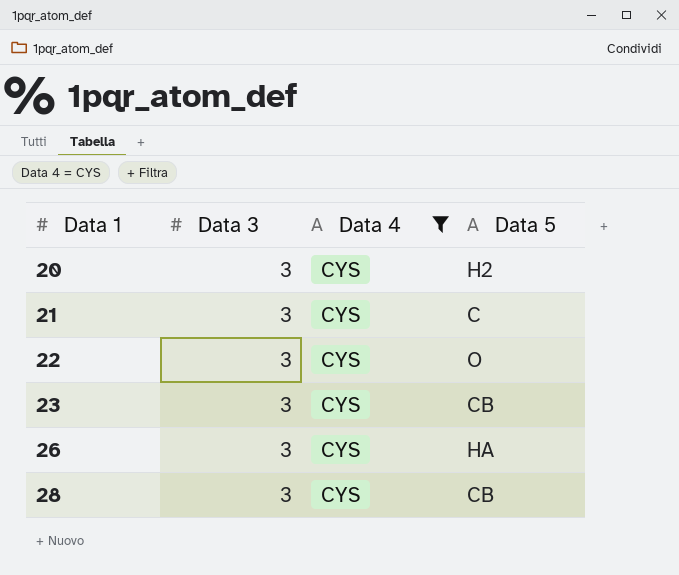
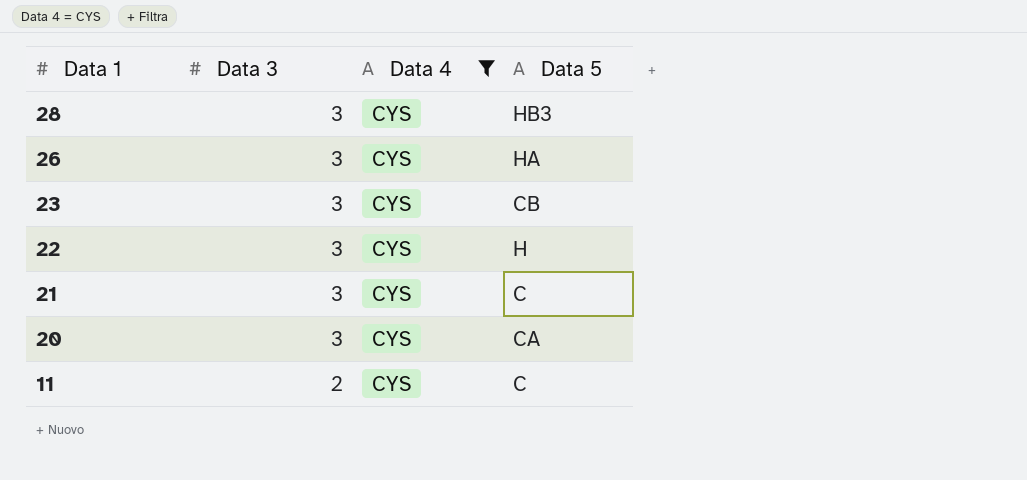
row order: Data 1 ascending -> Data 1 descending
28 | Data 5: CB -> HB3
22 | Data 5: O -> H
20 | Data 5: H2 -> CA
row 11: none -> 2 | CYS | C

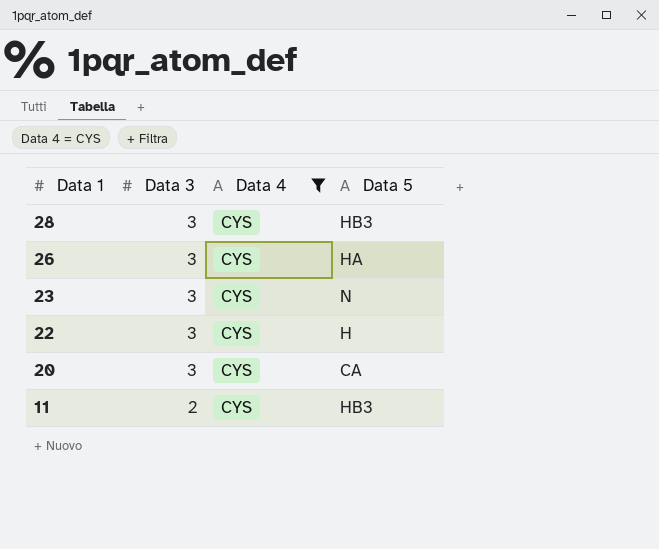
row 21: 3 | CYS | C -> none
23 | Data 5: CB -> N
11 | Data 5: C -> HB3

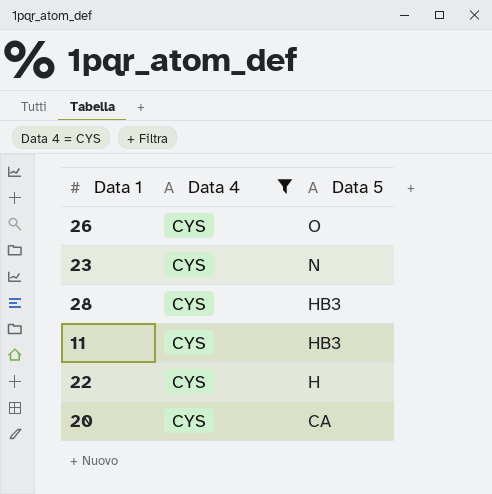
row order: Data 1 descending -> Data 5 descending
column Data 3 | position: 2 -> none
26 | Data 5: HA -> O

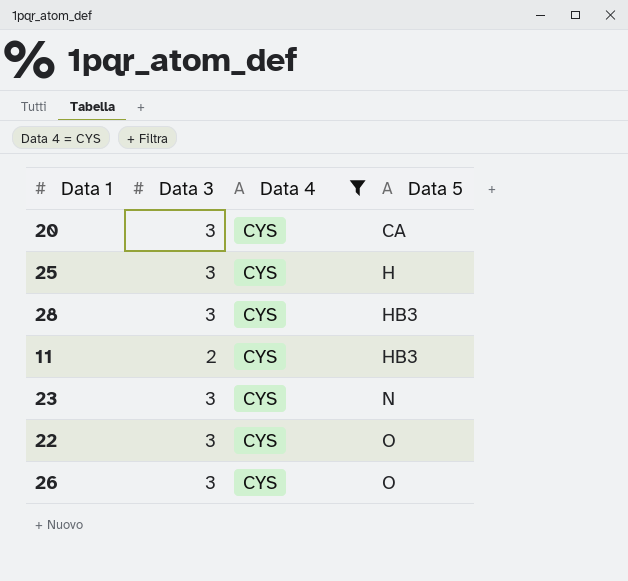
row order: Data 5 descending -> Data 5 ascending
column Data 3 | position: none -> 2
row 25: none -> 3 | CYS | H
22 | Data 5: H -> O

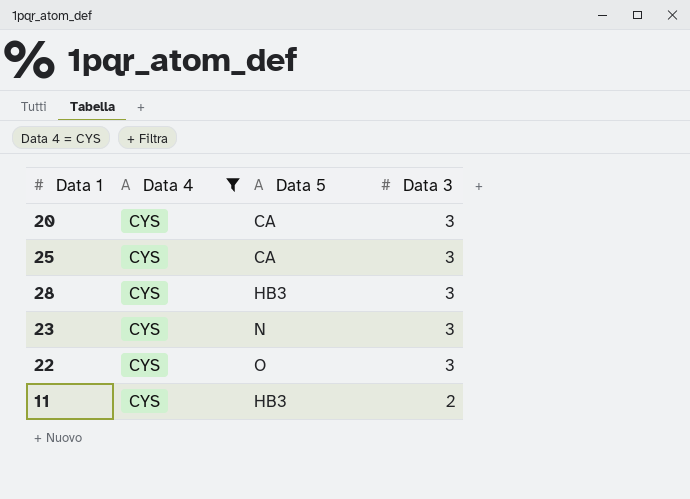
row order: Data 5 ascending -> Data 3 descending
column Data 3 | position: 2 -> 4
row 26: 3 | CYS | O -> none
25 | Data 5: H -> CA

